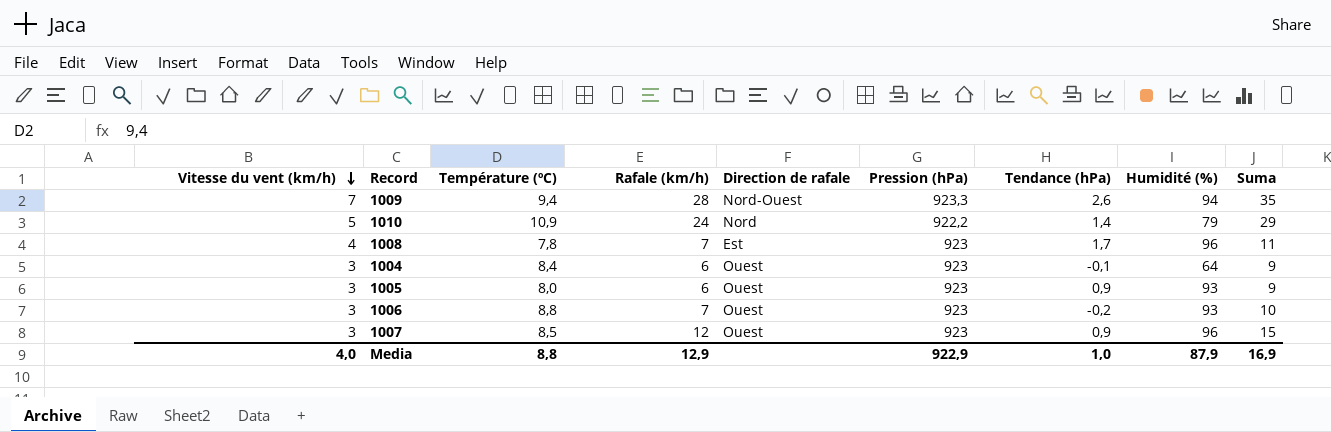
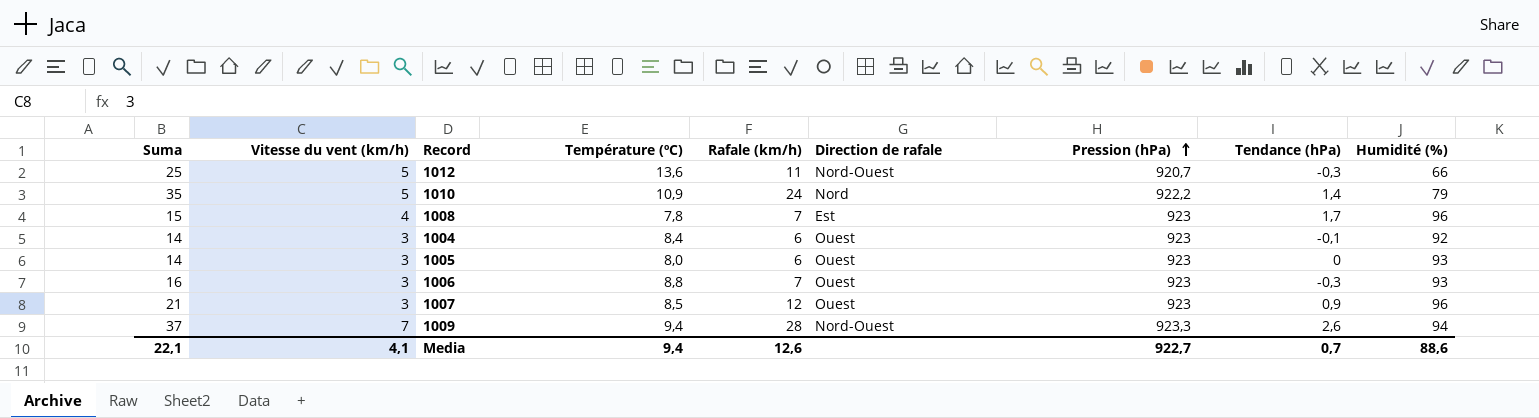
row order: Vitesse du vent (km/h) descending -> Pression (hPa) ascending
column Suma | formula: [Vitesse du vent (km/h)] + [Rafale (km/h)] -> [Température (ºC)] + [Rafale (km/h)]
column Suma | position: 9 -> 1
row 1012: none -> 25 | 5 | 13,6 | 11 | Nord-Ouest | 920,7 | -0,3 | 66
1004 | Humidité (%): 64 -> 92
1005 | Tendance (hPa): 0,9 -> 0
1006 | Tendance (hPa): -0,2 -> -0,3
Media | Suma: 16,9 -> 22,1
Media | Vitesse du vent (km/h): 4,0 -> 4,1
Media | Température (ºC): 8,8 -> 9,4
Media | Rafale (km/h): 12,9 -> 12,6
Media | Pression (hPa): 922,9 -> 922,7
Media | Tendance (hPa): 1,0 -> 0,7
Media | Humidité (%): 87,9 -> 88,6

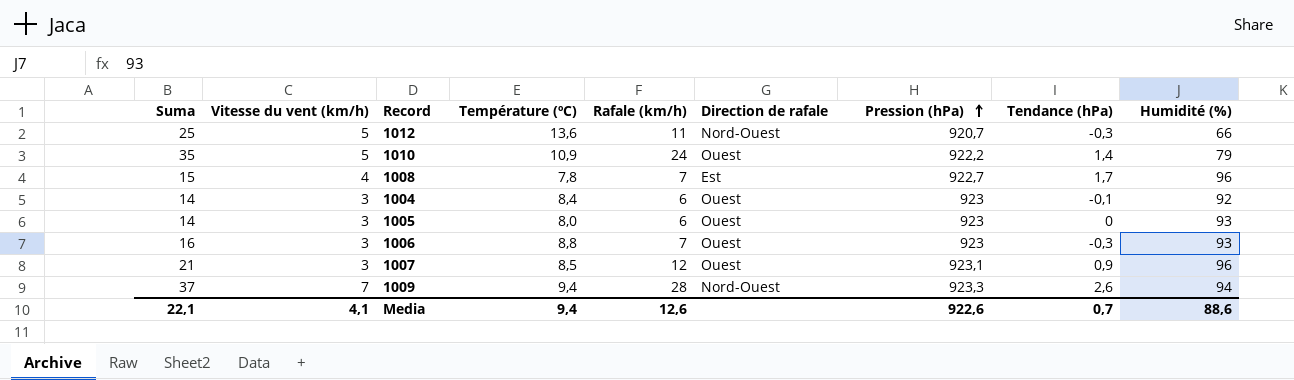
1010 | Direction de rafale: Nord -> Ouest
1008 | Pression (hPa): 923 -> 922,7
1007 | Pression (hPa): 923 -> 923,1
Media | Pression (hPa): 922,7 -> 922,6

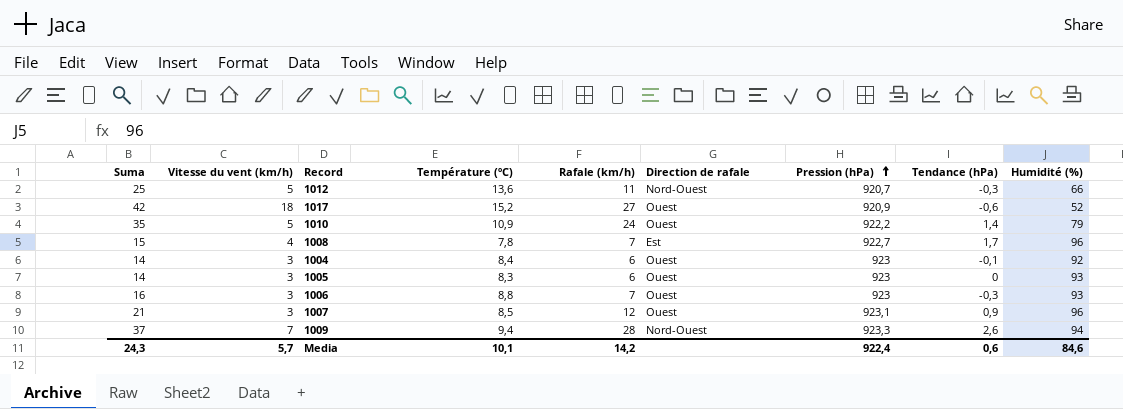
row 1017: none -> 42 | 18 | 15,2 | 27 | Ouest | 920,9 | -0,6 | 52
1005 | Température (ºC): 8,0 -> 8,3
Media | Suma: 22,1 -> 24,3
Media | Vitesse du vent (km/h): 4,1 -> 5,7
Media | Température (ºC): 9,4 -> 10,1
Media | Rafale (km/h): 12,6 -> 14,2
Media | Pression (hPa): 922,6 -> 922,4
Media | Tendance (hPa): 0,7 -> 0,6
Media | Humidité (%): 88,6 -> 84,6

